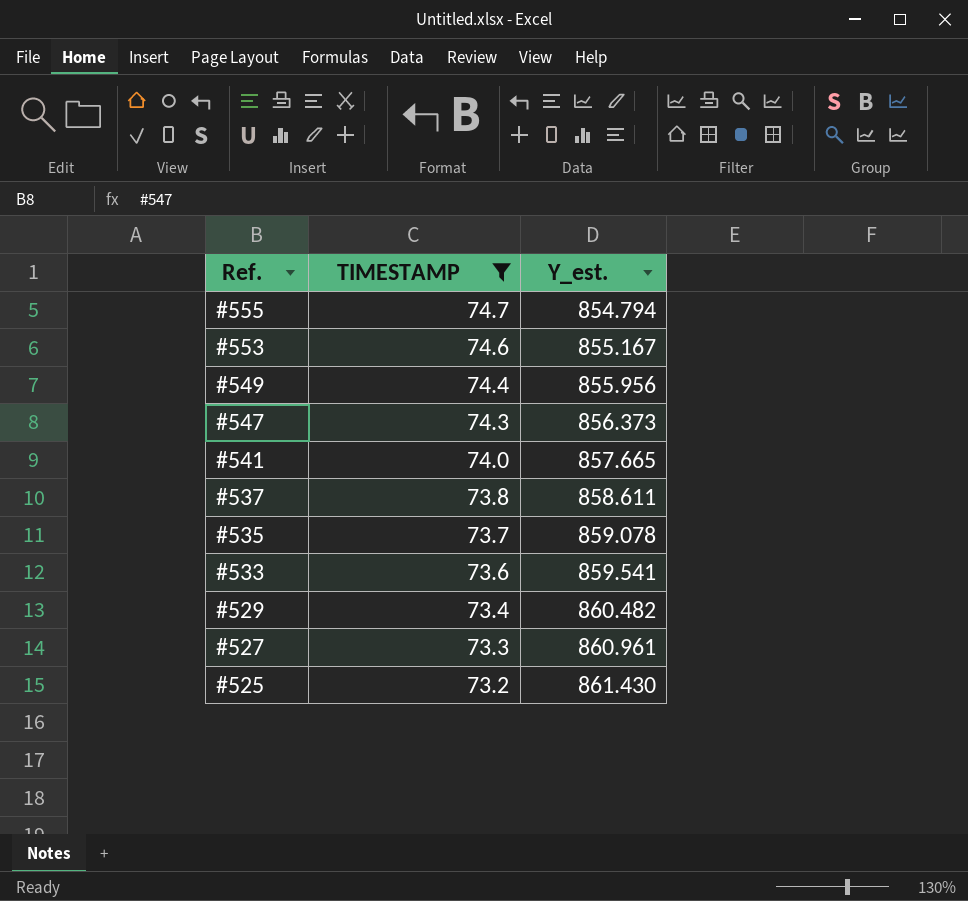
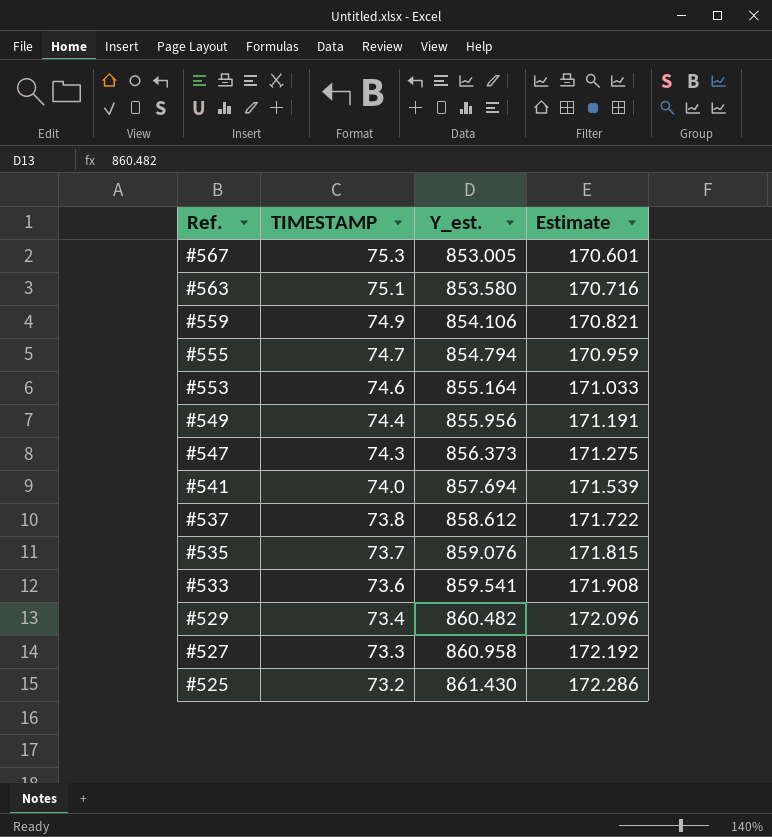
filter: TIMESTAMP <= 74.7 -> none
column Estimate | formula: none -> [Y_est.] * 0.2
#553 | Y_est.: 855.167 -> 855.164
#541 | Y_est.: 857.665 -> 857.694
#537 | Y_est.: 858.611 -> 858.612
#535 | Y_est.: 859.078 -> 859.076
#527 | Y_est.: 860.961 -> 860.958

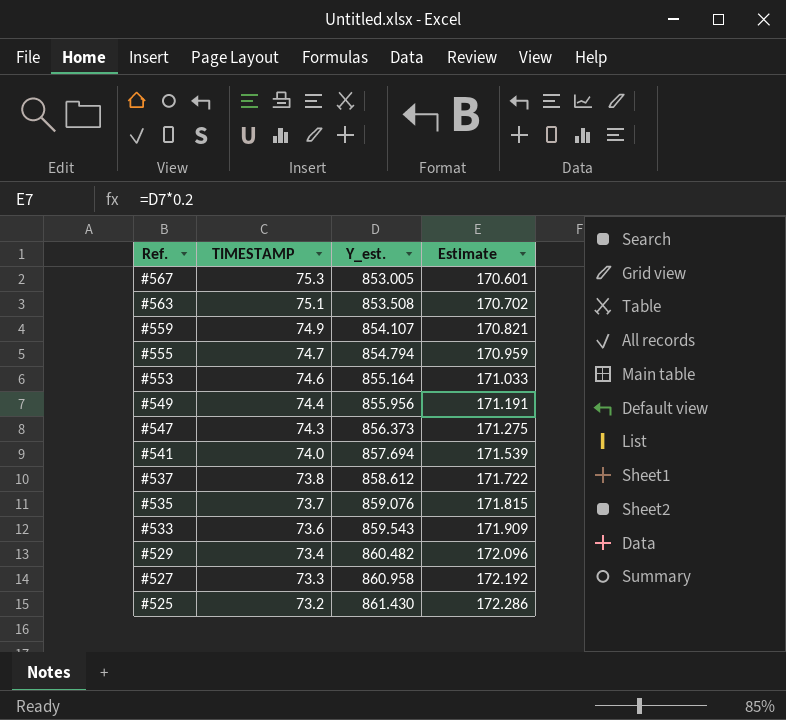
#563 | Y_est.: 853.580 -> 853.508
#563 | Estimate: 170.716 -> 170.702
#559 | Y_est.: 854.106 -> 854.107
#533 | Y_est.: 859.541 -> 859.543
#533 | Estimate: 171.908 -> 171.909

